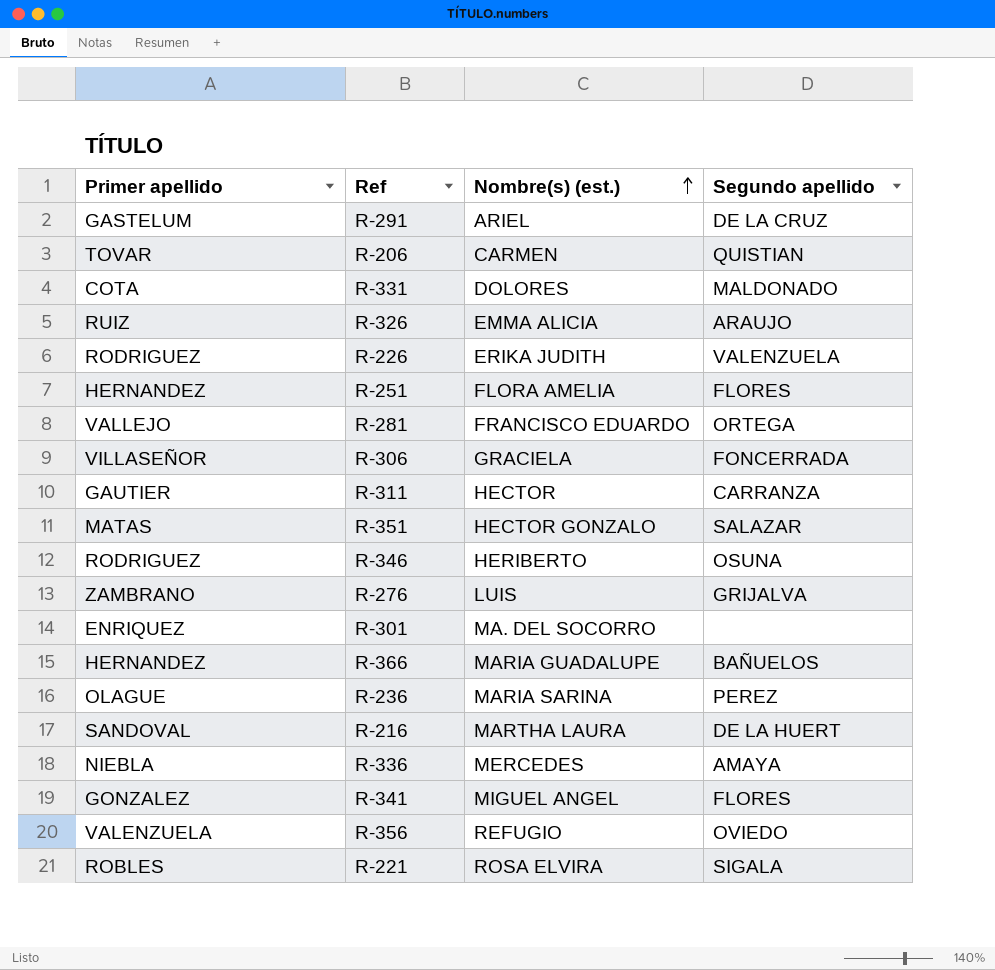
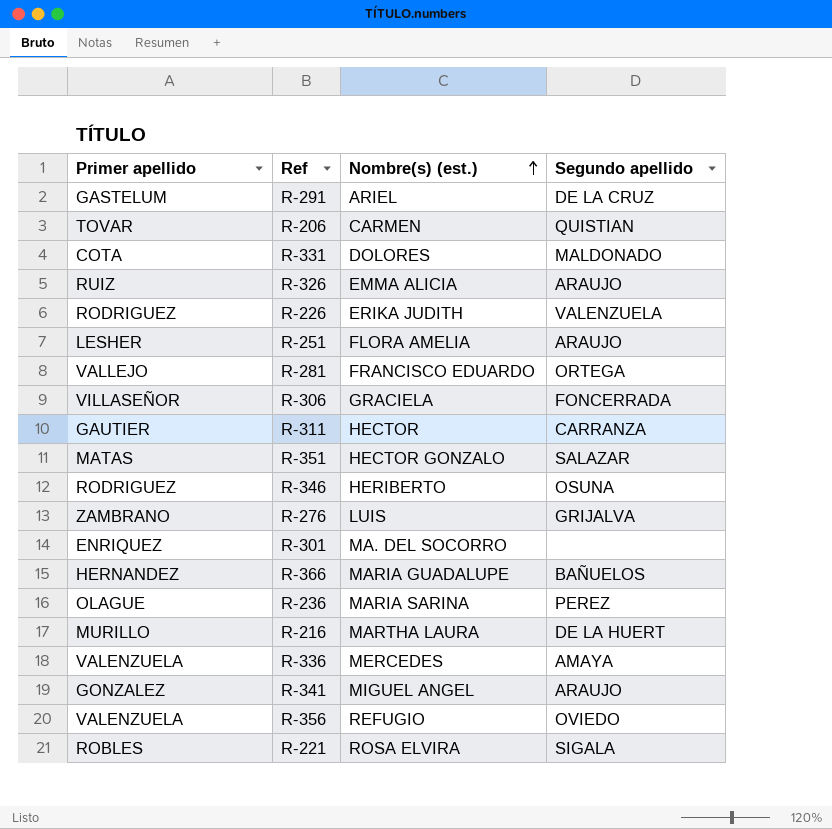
R-251 | Primer apellido: HERNANDEZ -> LESHER
R-251 | Segundo apellido: FLORES -> ARAUJO
R-216 | Primer apellido: SANDOVAL -> MURILLO
R-336 | Primer apellido: NIEBLA -> VALENZUELA
R-341 | Segundo apellido: FLORES -> ARAUJO

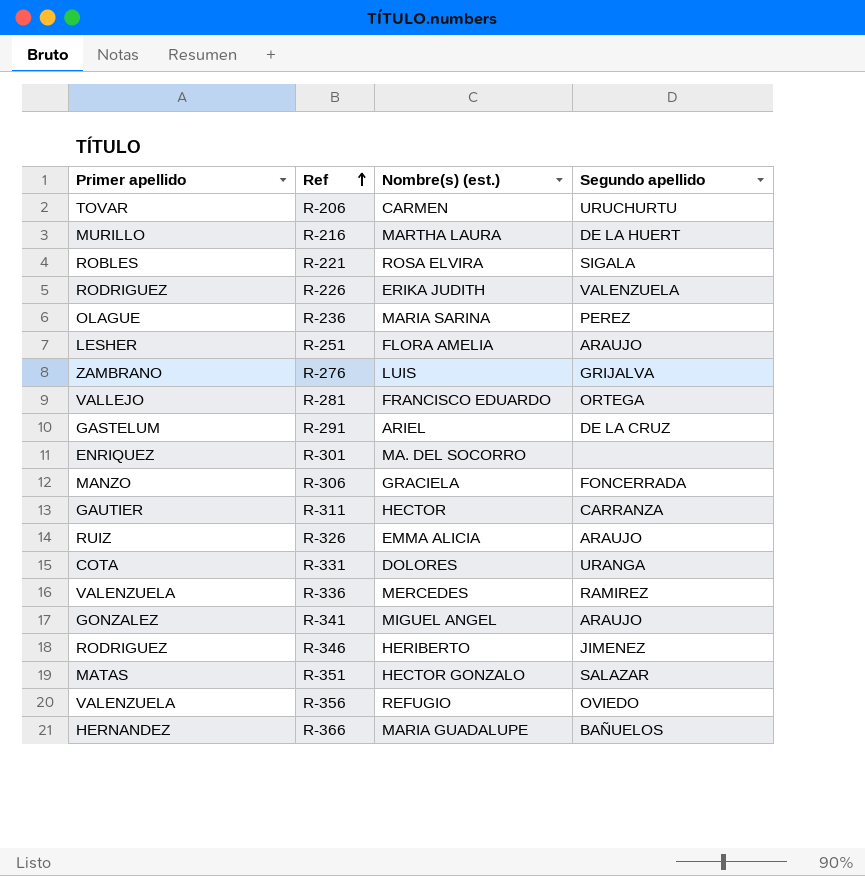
row order: Nombre(s) (est.) ascending -> Ref ascending
R-206 | Segundo apellido: QUISTIAN -> URUCHURTU
R-306 | Primer apellido: VILLASEÑOR -> MANZO
R-331 | Segundo apellido: MALDONADO -> URANGA
R-336 | Segundo apellido: AMAYA -> RAMIREZ
R-346 | Segundo apellido: OSUNA -> JIMENEZ

